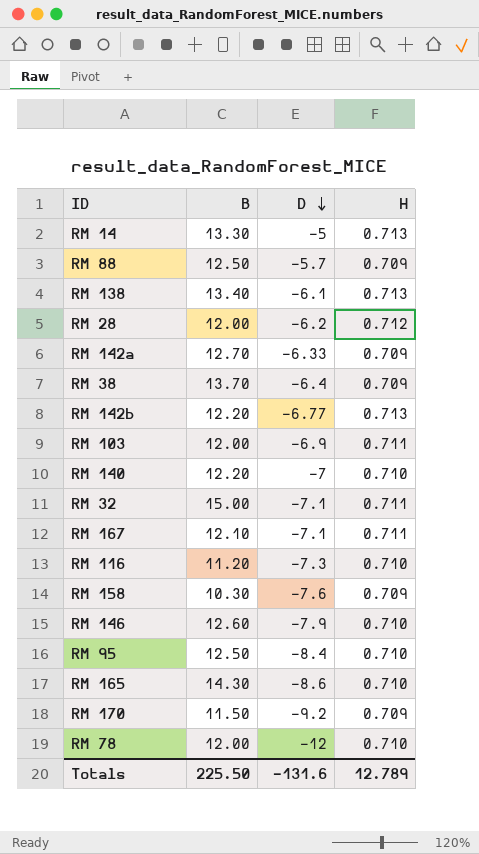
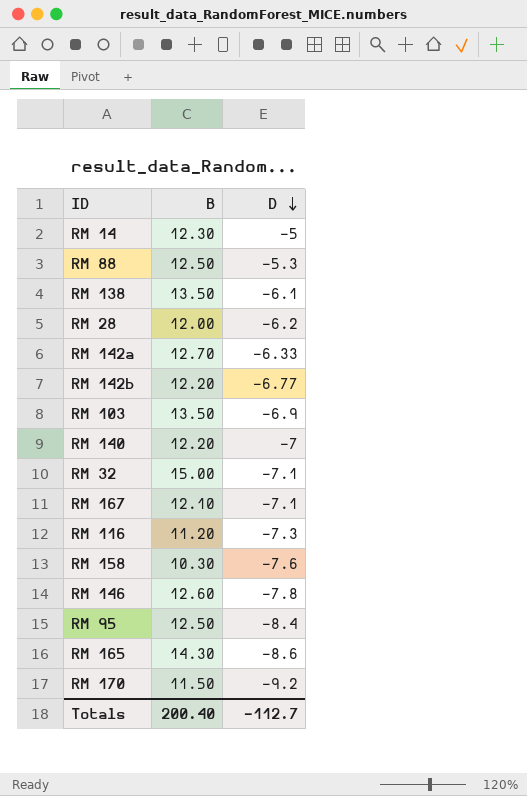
column H | position: 4 -> none
row RM 38: 13.70 | -6.4 | 0.709 -> none
row RM 78: 12.00 | -12 | 0.710 -> none
RM 14 | B: 13.30 -> 12.30
RM 88 | D: -5.7 -> -5.3
RM 138 | B: 13.40 -> 13.50
RM 103 | B: 12.00 -> 13.50
RM 146 | D: -7.9 -> -7.8
Totals | B: 225.50 -> 200.40
Totals | D: -131.6 -> -112.7

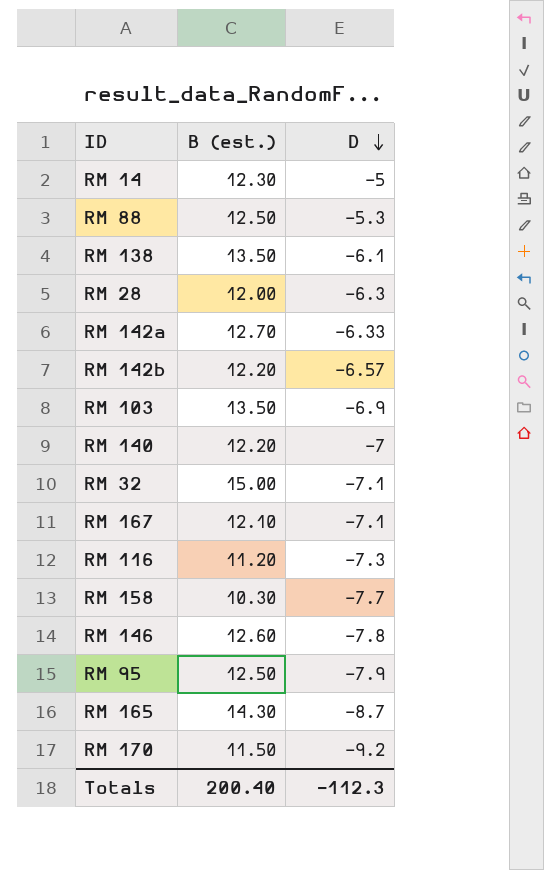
column name: B -> B (est.)
RM 28 | D: -6.2 -> -6.3
RM 142b | D: -6.77 -> -6.57
RM 158 | D: -7.6 -> -7.7
RM 95 | D: -8.4 -> -7.9
RM 165 | D: -8.6 -> -8.7
Totals | D: -112.7 -> -112.3

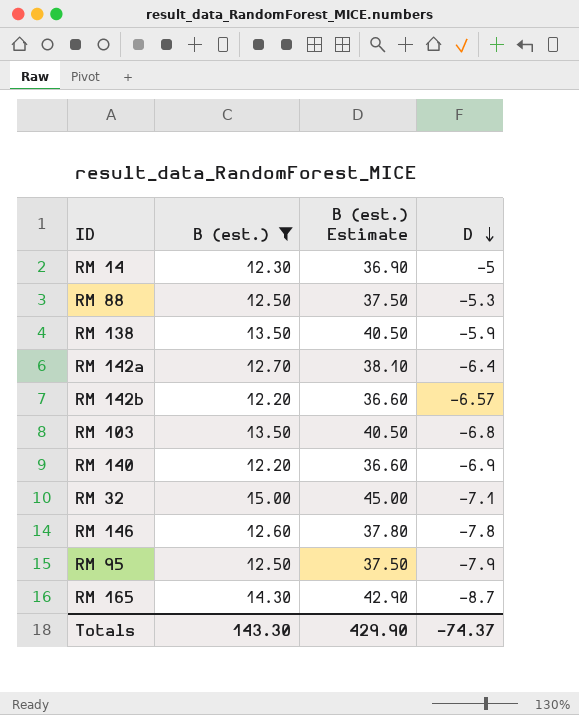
filter: none -> B (est.) >= 12.20
column B (est.) Estimate | formula: none -> [B (est.)] * 3
RM 138 | D: -6.1 -> -5.9
RM 142a | D: -6.33 -> -6.4
RM 103 | D: -6.9 -> -6.8
RM 140 | D: -7 -> -6.9
Totals | B (est.): 200.40 -> 143.30
Totals | D: -112.3 -> -74.37

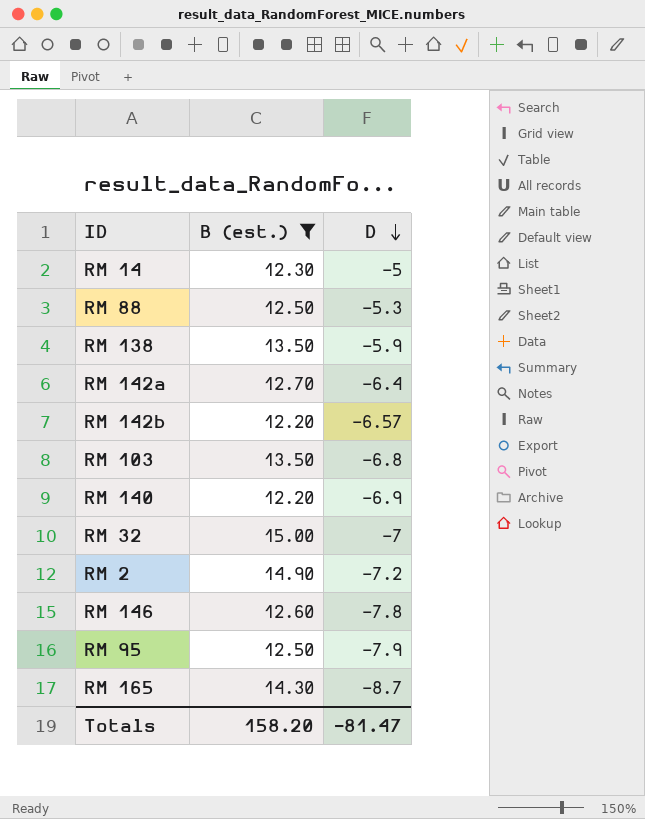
column B (est.) Estimate | formula: [B (est.)] * 3 -> none
RM 32 | D: -7.1 -> -7
row RM 2: none -> 14.90 | -7.2
Totals | B (est.): 143.30 -> 158.20
Totals | D: -74.37 -> -81.47

